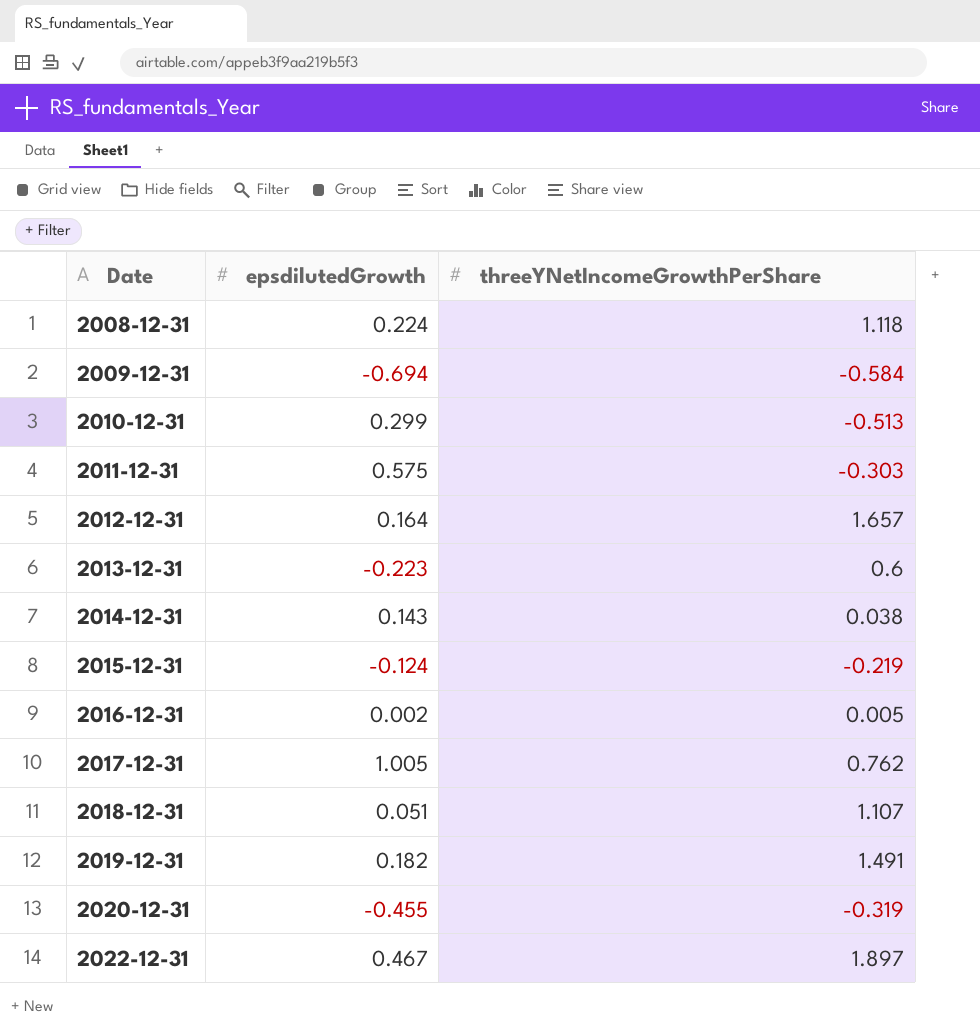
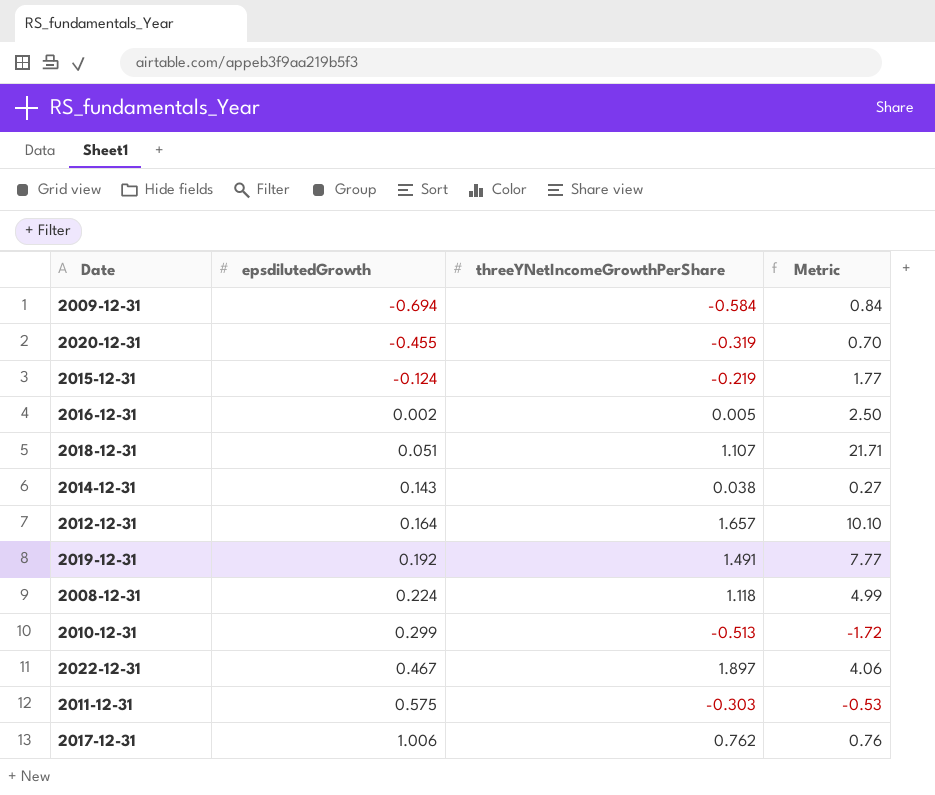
row order: Date ascending -> epsdilutedGrowth ascending
column Metric | formula: none -> [threeYNetIncomeGrowthPerShare] / [epsdilutedGrowth]
row 2013-12-31: -0.223 | 0.6 -> none
2019-12-31 | epsdilutedGrowth: 0.182 -> 0.192
2017-12-31 | epsdilutedGrowth: 1.005 -> 1.006

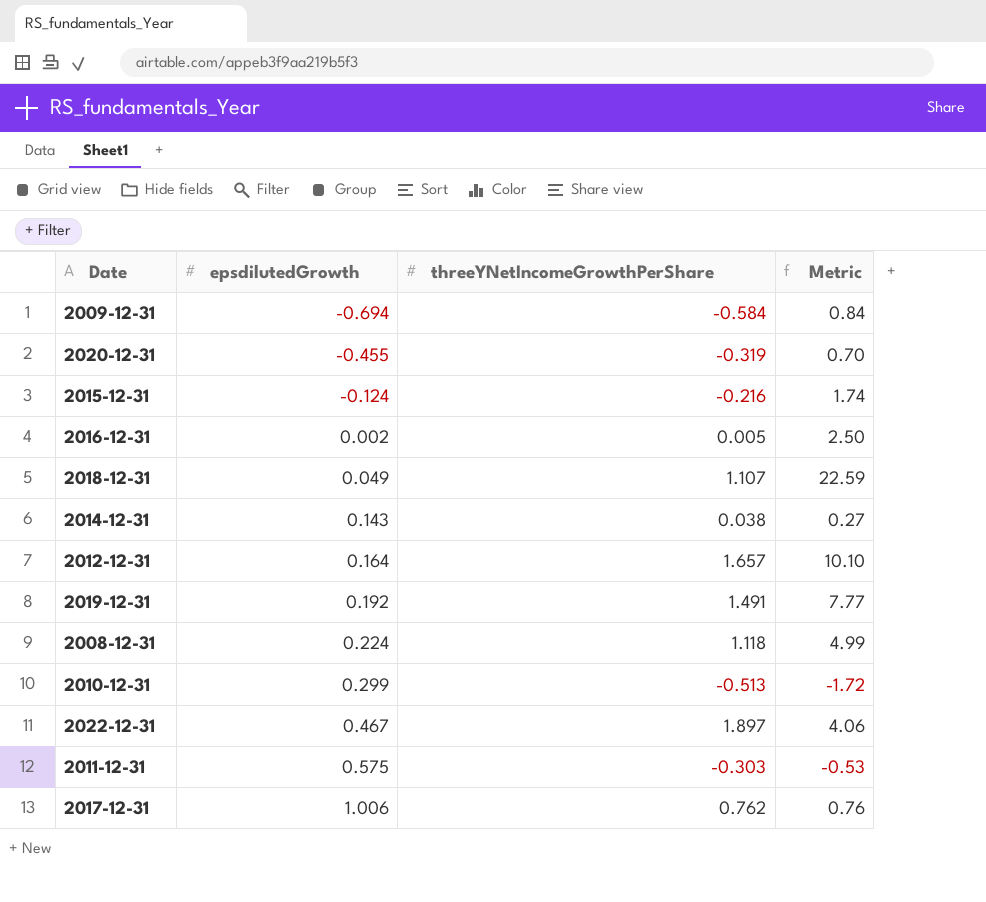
2015-12-31 | threeYNetIncomeGrowthPerShare: -0.219 -> -0.216
2015-12-31 | Metric: 1.77 -> 1.74
2018-12-31 | epsdilutedGrowth: 0.051 -> 0.049
2018-12-31 | Metric: 21.71 -> 22.59

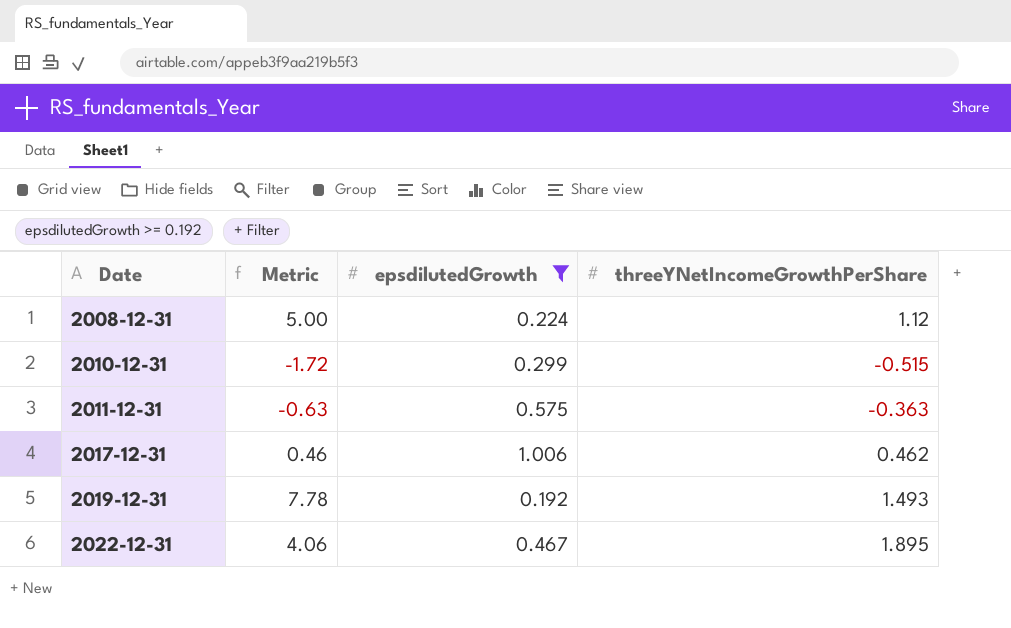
filter: none -> epsdilutedGrowth >= 0.192
row order: epsdilutedGrowth ascending -> Date ascending
column Metric | position: 4 -> 2
2008-12-31 | Metric: 4.99 -> 5.00
2008-12-31 | threeYNetIncomeGrowthPerShare: 1.118 -> 1.12
2010-12-31 | threeYNetIncomeGrowthPerShare: -0.513 -> -0.515
2011-12-31 | Metric: -0.53 -> -0.63
2011-12-31 | threeYNetIncomeGrowthPerShare: -0.303 -> -0.363
2017-12-31 | Metric: 0.76 -> 0.46
2017-12-31 | threeYNetIncomeGrowthPerShare: 0.762 -> 0.462
2019-12-31 | Metric: 7.77 -> 7.78
2019-12-31 | threeYNetIncomeGrowthPerShare: 1.491 -> 1.493
2022-12-31 | threeYNetIncomeGrowthPerShare: 1.897 -> 1.895

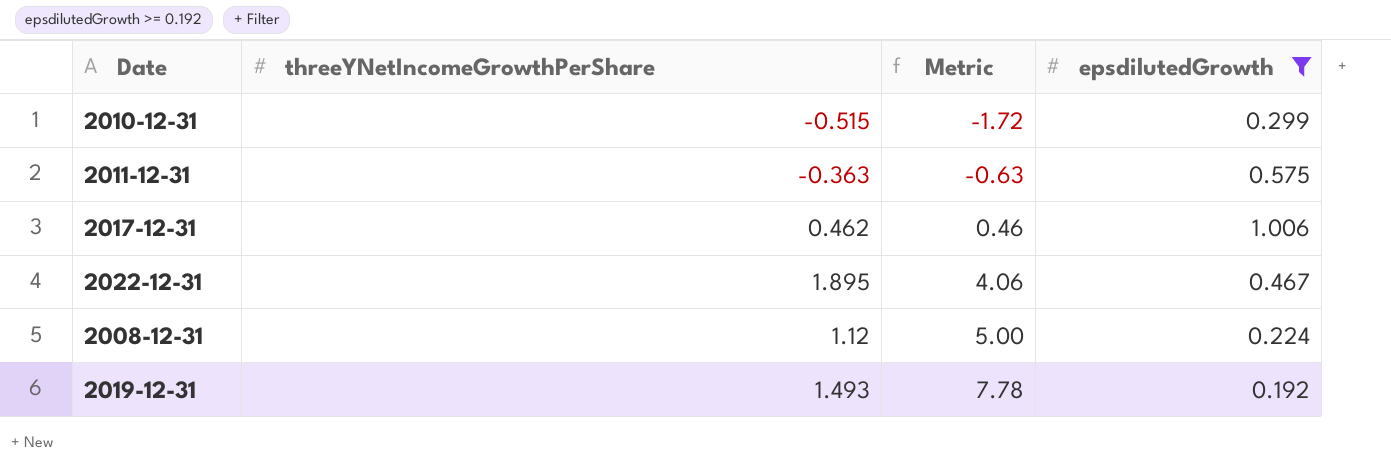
row order: Date ascending -> Metric ascending
column threeYNetIncomeGrowthPerShare | position: 4 -> 2

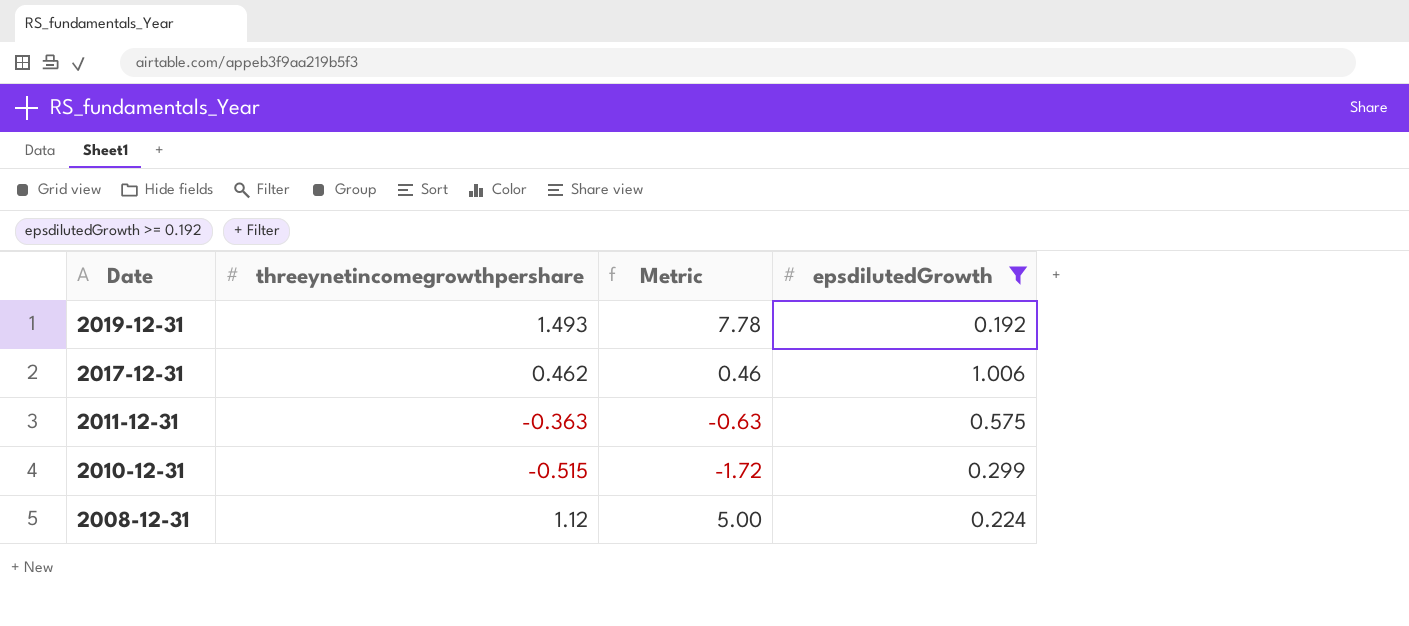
row order: Metric ascending -> Date descending
column name: threeYNetIncomeGrowthPerShare -> threeynetincomegrowthpershare
row 2022-12-31: 1.895 | 4.06 | 0.467 -> none

